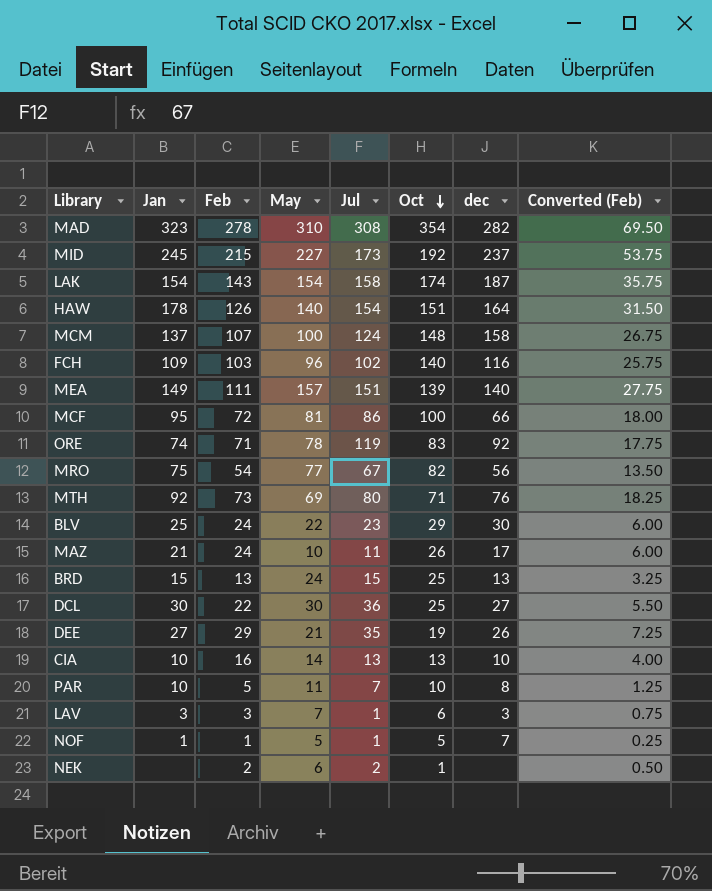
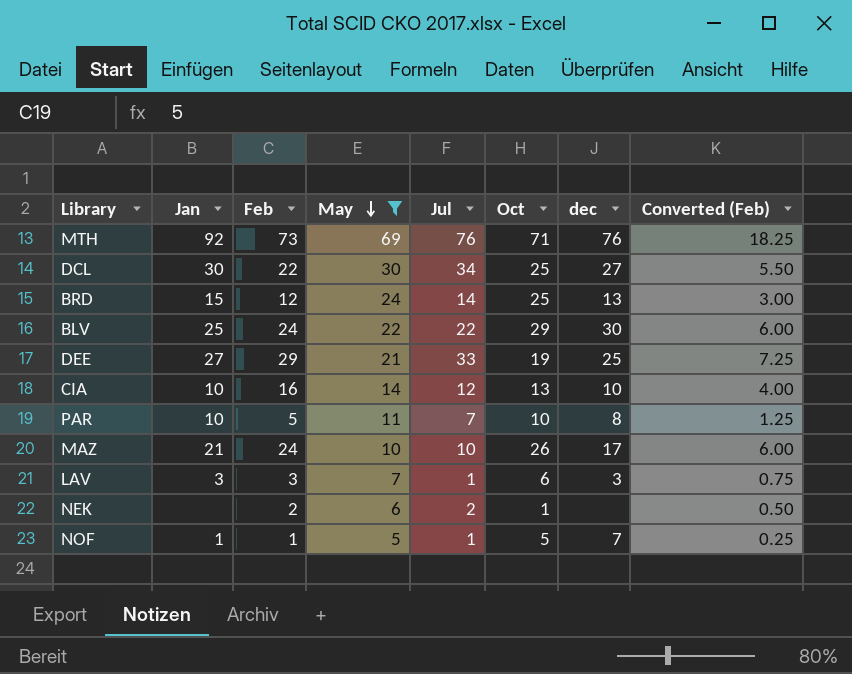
filter: none -> May <= 69
row order: Oct descending -> May descending
MTH | Jul: 80 -> 76
DCL | Jul: 36 -> 34
BRD | Feb: 13 -> 12
BRD | Jul: 15 -> 14
BRD | Converted (Feb): 3.25 -> 3.00
BLV | Jul: 23 -> 22
DEE | Jul: 35 -> 33
DEE | dec: 26 -> 25
CIA | Jul: 13 -> 12
MAZ | Jul: 11 -> 10

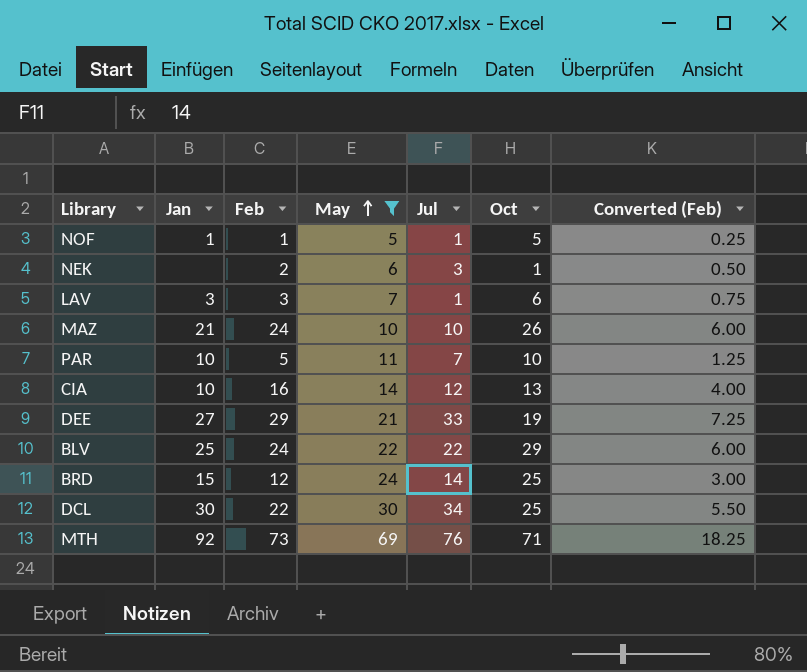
row order: May descending -> May ascending
column dec | position: 7 -> none
NEK | Jul: 2 -> 3

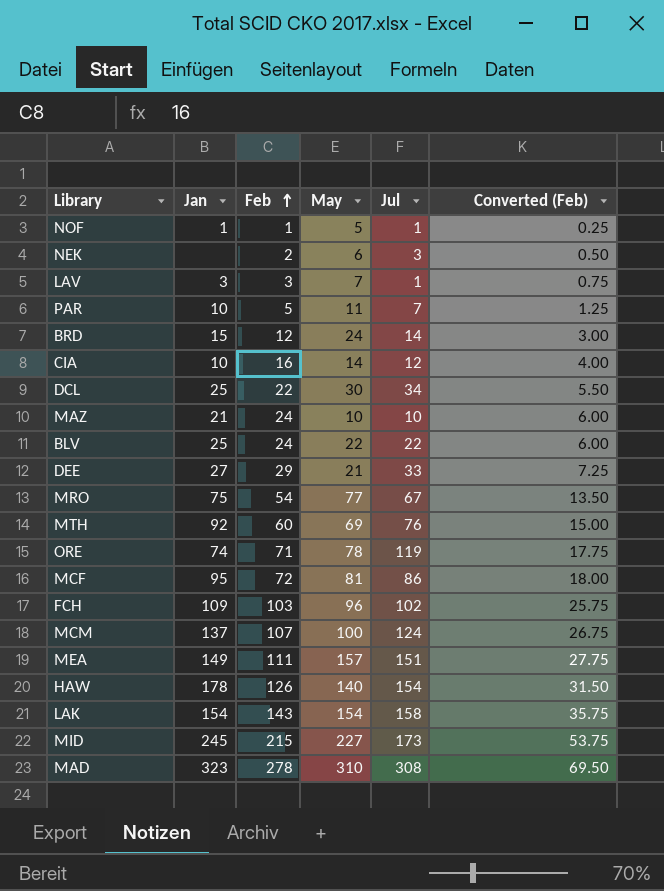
filter: May <= 69 -> none
row order: May ascending -> Feb ascending
column Oct | position: 6 -> none
DCL | Jan: 30 -> 25
MTH | Feb: 73 -> 60
MTH | Converted (Feb): 18.25 -> 15.00

